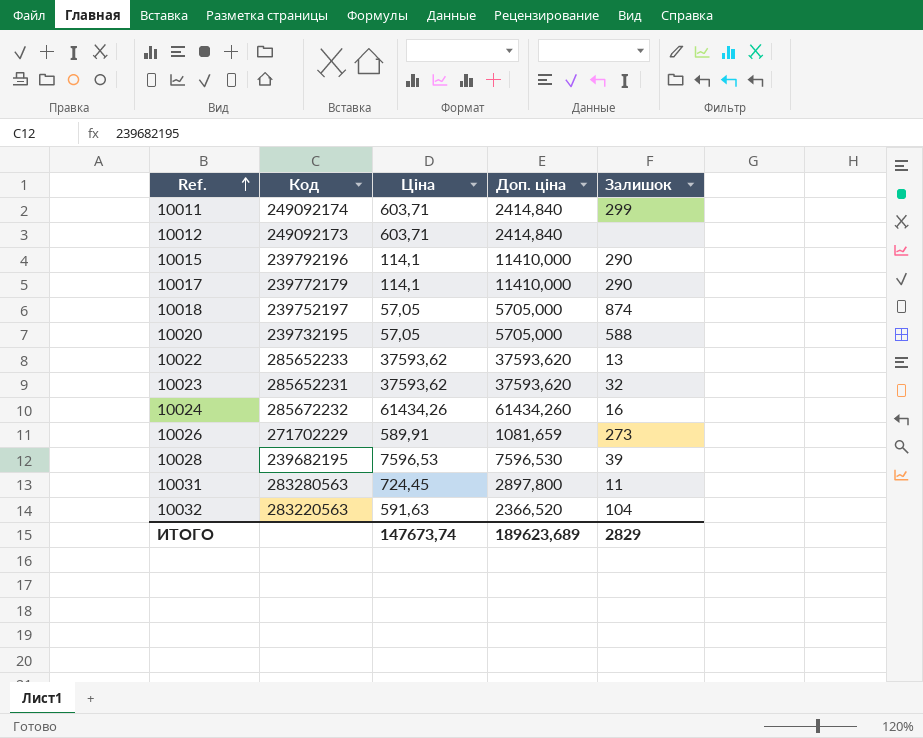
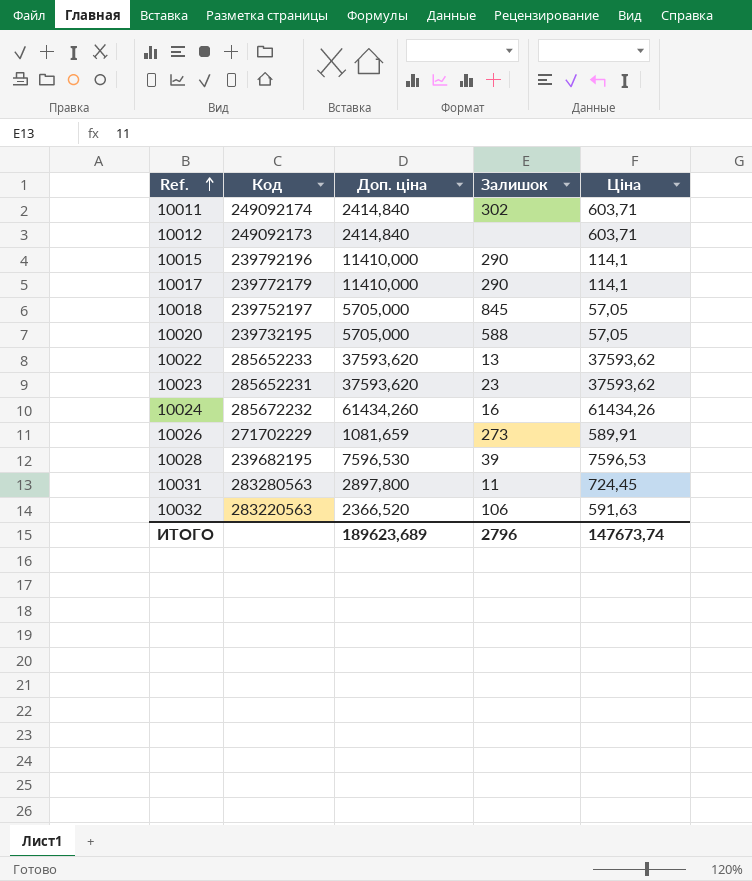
column Ціна | position: 3 -> 5
10011 | Залишок: 299 -> 302
10018 | Залишок: 874 -> 845
10023 | Залишок: 32 -> 23
10032 | Залишок: 104 -> 106
ИТОГО | Залишок: 2829 -> 2796

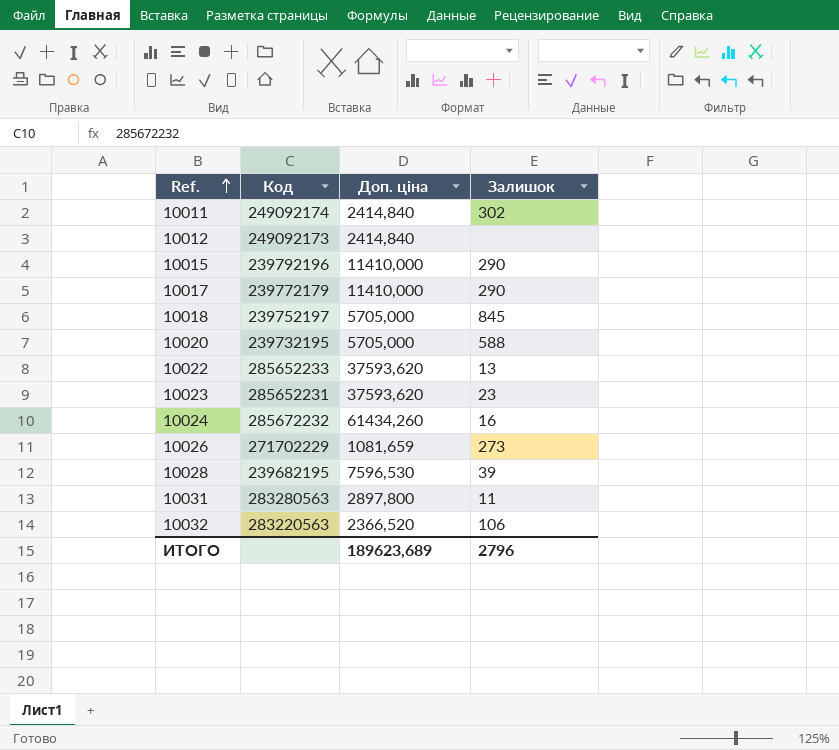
column Ціна | position: 5 -> none

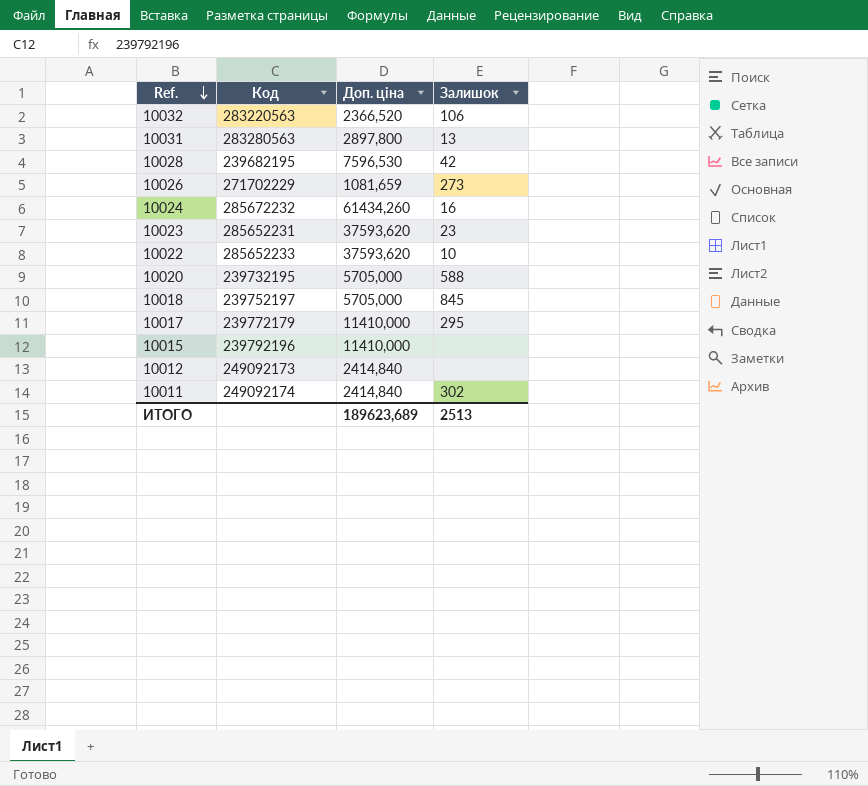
row order: Ref. ascending -> Ref. descending
10031 | Залишок: 11 -> 13
10028 | Залишок: 39 -> 42
10022 | Залишок: 13 -> 10
10017 | Залишок: 290 -> 295
10015 | Залишок: 290 -> none
ИТОГО | Залишок: 2796 -> 2513

